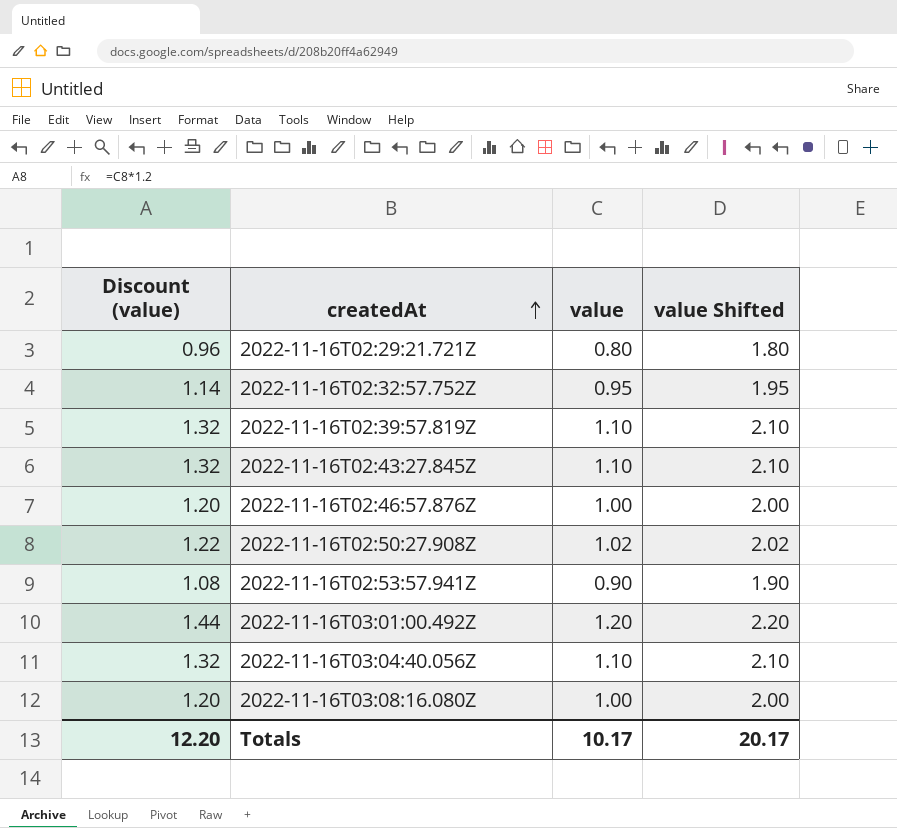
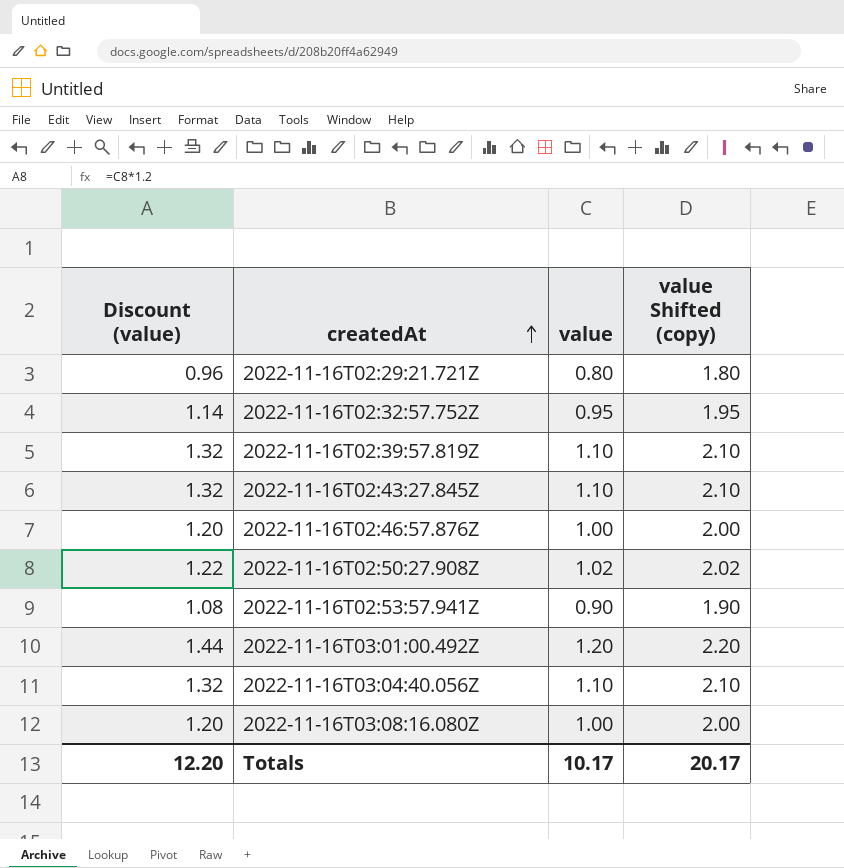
column name: value Shifted -> value Shifted (copy)

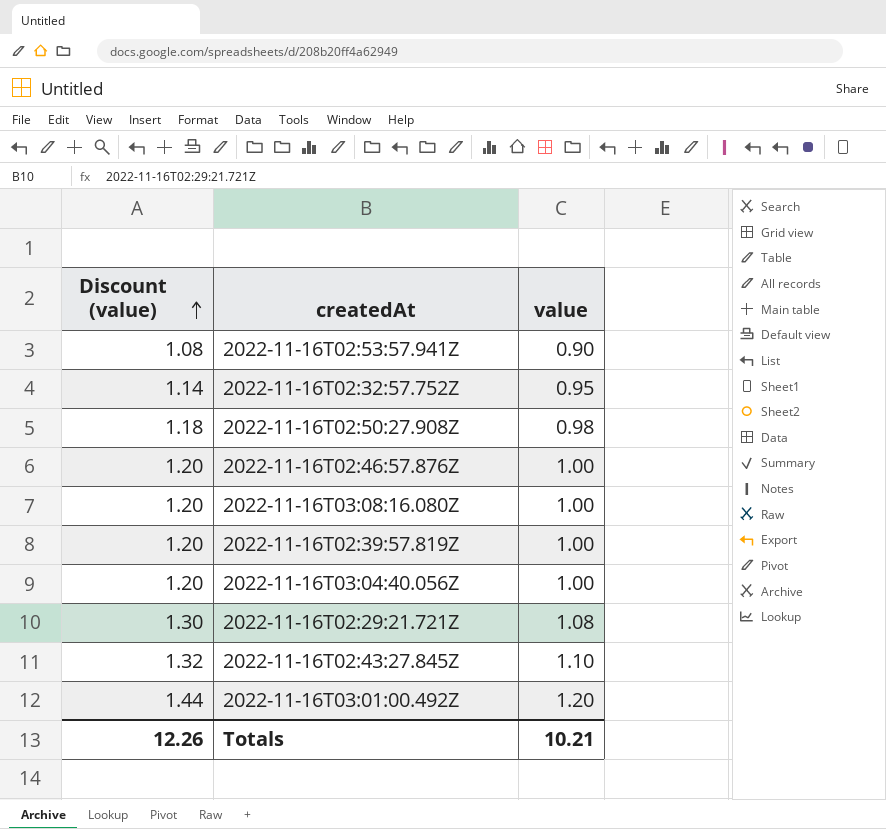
row order: createdAt ascending -> Discount (value) ascending
column value Shifted (copy) | formula: [value] + 1 -> none
2022-11-16T02:50:27.908Z | Discount (value): 1.22 -> 1.18
2022-11-16T02:50:27.908Z | value: 1.02 -> 0.98
2022-11-16T02:39:57.819Z | Discount (value): 1.32 -> 1.20
2022-11-16T02:39:57.819Z | value: 1.10 -> 1.00
2022-11-16T03:04:40.056Z | Discount (value): 1.32 -> 1.20
2022-11-16T03:04:40.056Z | value: 1.10 -> 1.00
2022-11-16T02:29:21.721Z | Discount (value): 0.96 -> 1.30
2022-11-16T02:29:21.721Z | value: 0.80 -> 1.08
Totals | Discount (value): 12.20 -> 12.26
Totals | value: 10.17 -> 10.21

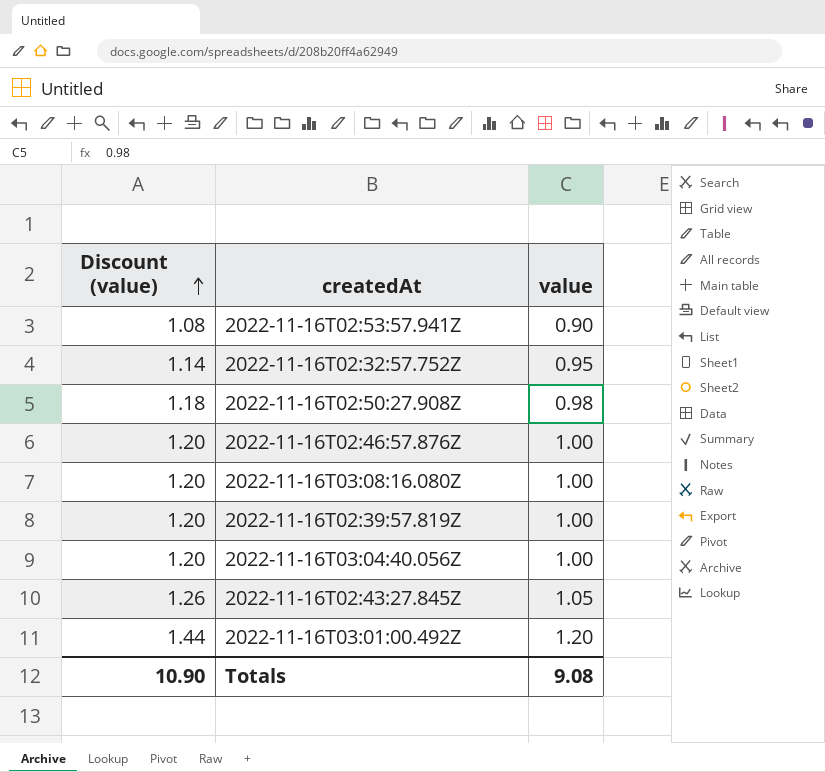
row 2022-11-16T02:29:21.721Z: 1.30 | 1.08 -> none
2022-11-16T02:43:27.845Z | Discount (value): 1.32 -> 1.26
2022-11-16T02:43:27.845Z | value: 1.10 -> 1.05
Totals | Discount (value): 12.26 -> 10.90
Totals | value: 10.21 -> 9.08

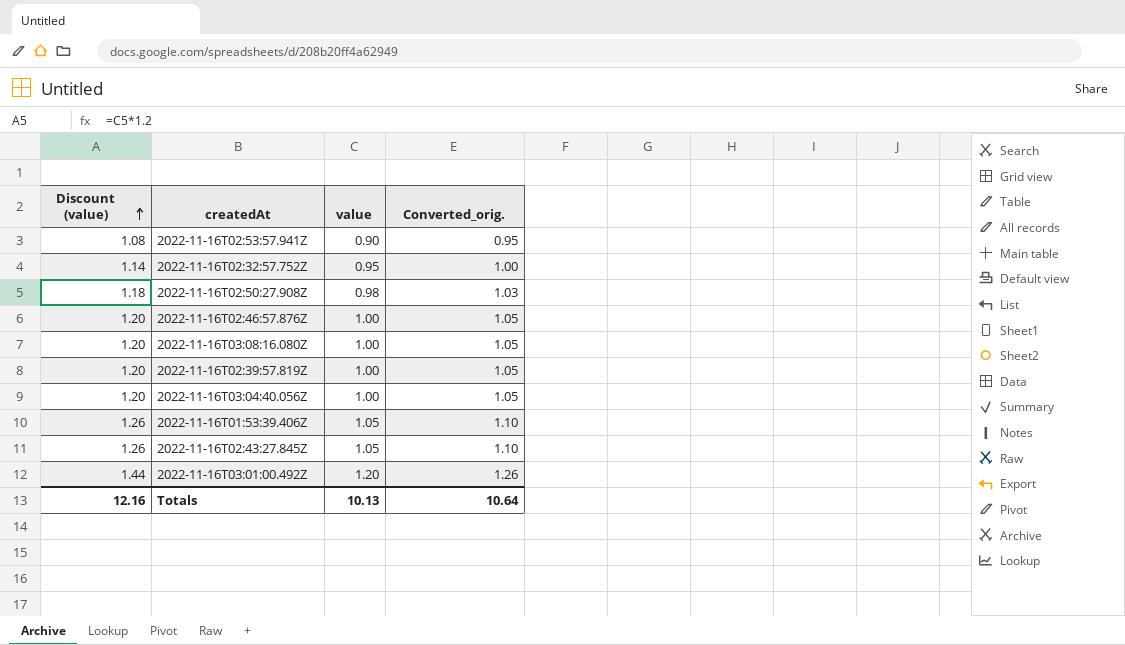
column Converted_orig. | formula: none -> [value] * 1.05
row 2022-11-16T01:53:39.406Z: none -> 1.26 | 1.05 | 1.10
Totals | Discount (value): 10.90 -> 12.16
Totals | value: 9.08 -> 10.13

